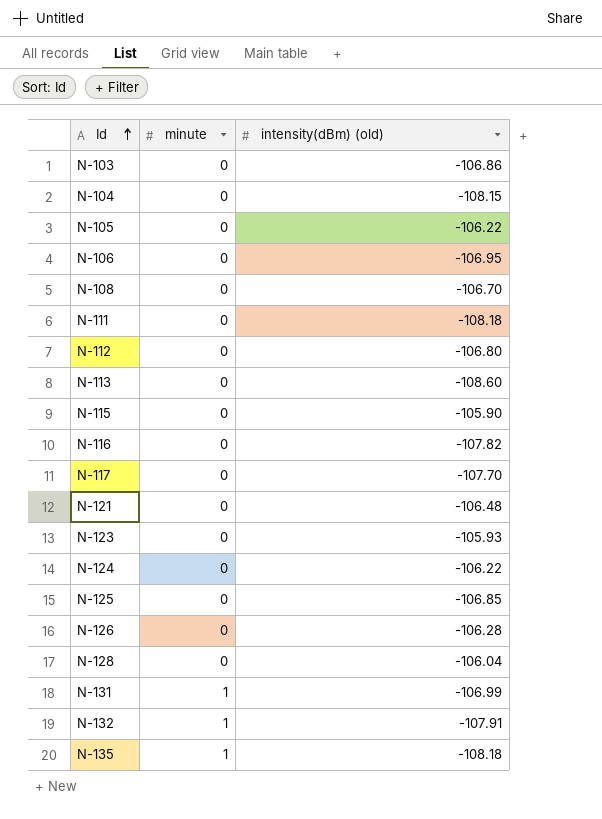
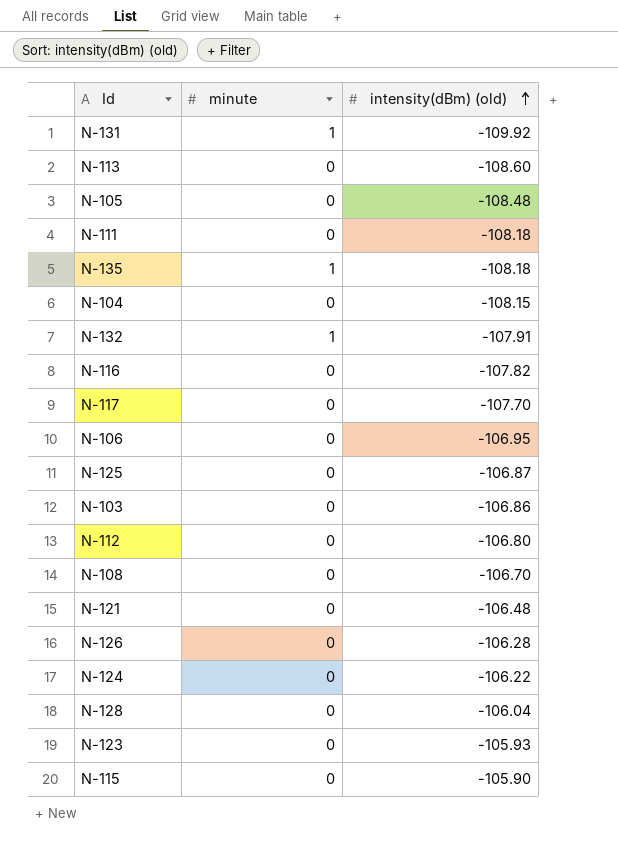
row order: Id ascending -> intensity(dBm) (old) ascending
N-131 | intensity(dBm) (old): -106.99 -> -109.92
N-105 | intensity(dBm) (old): -106.22 -> -108.48
N-125 | intensity(dBm) (old): -106.85 -> -106.87

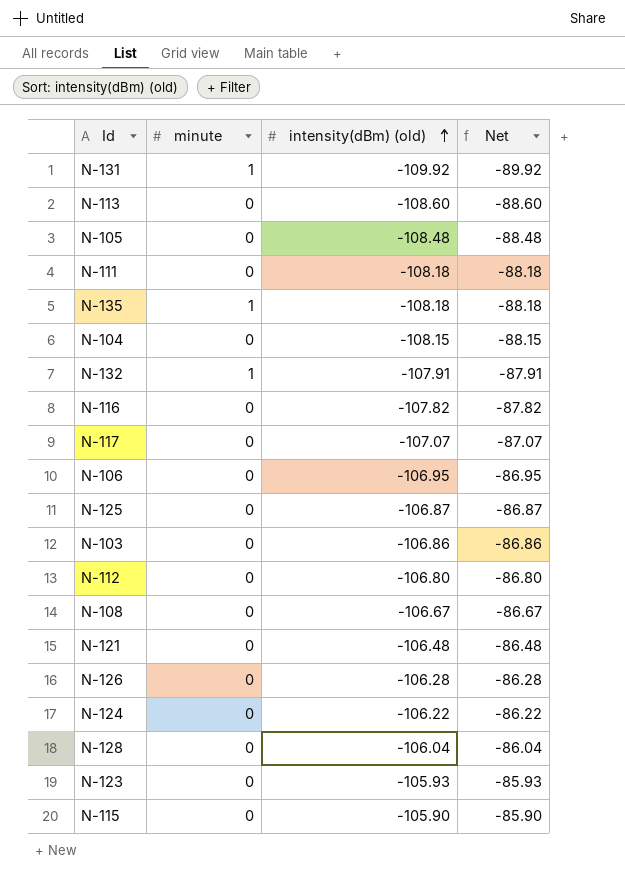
column Net | formula: none -> [intensity(dBm) (old)] + 20
N-117 | intensity(dBm) (old): -107.70 -> -107.07
N-108 | intensity(dBm) (old): -106.70 -> -106.67

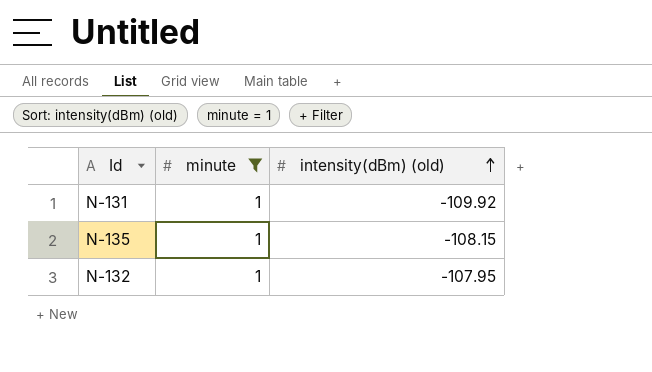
filter: none -> minute = 1
column Net | formula: [intensity(dBm) (old)] + 20 -> none
N-135 | intensity(dBm) (old): -108.18 -> -108.15
N-132 | intensity(dBm) (old): -107.91 -> -107.95

